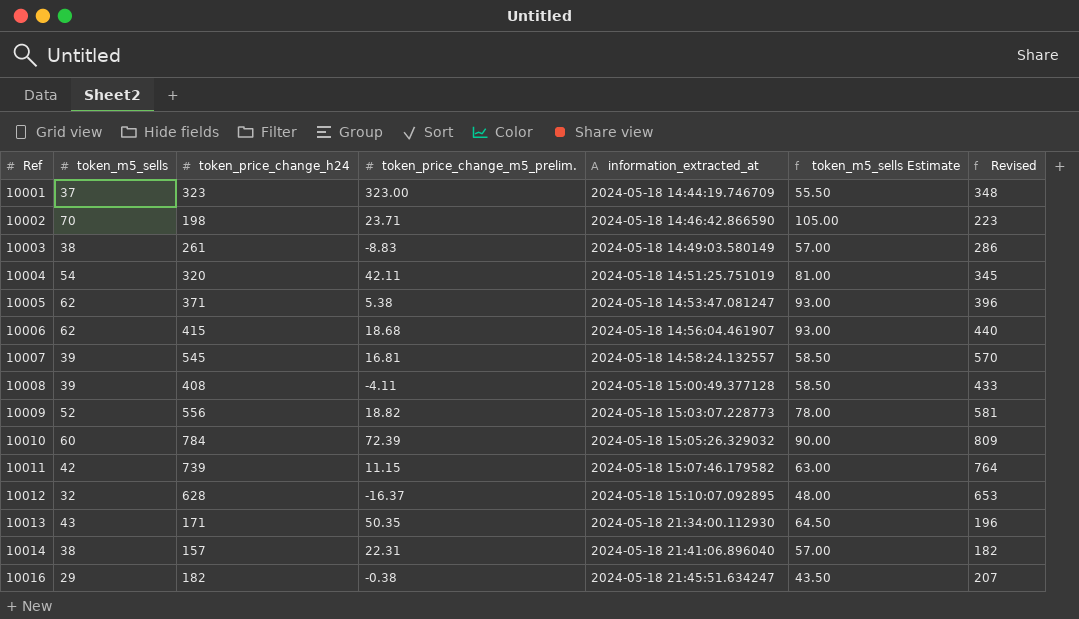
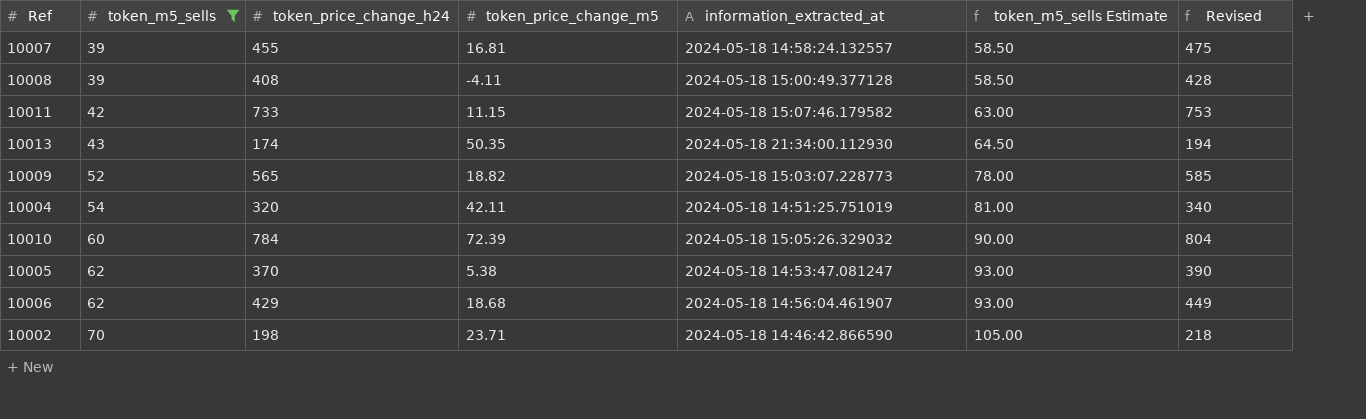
filter: none -> token_m5_sells >= 39
row order: Ref ascending -> token_m5_sells ascending
column name: token_price_change_m5_prelim. -> token_price_change_m5
column Revised | formula: [token_price_change_h24] + 25 -> [token_price_change_h24] + 20
10007 | token_price_change_h24: 545 -> 455
10011 | token_price_change_h24: 739 -> 733
10013 | token_price_change_h24: 171 -> 174
10009 | token_price_change_h24: 556 -> 565
10005 | token_price_change_h24: 371 -> 370
10006 | token_price_change_h24: 415 -> 429

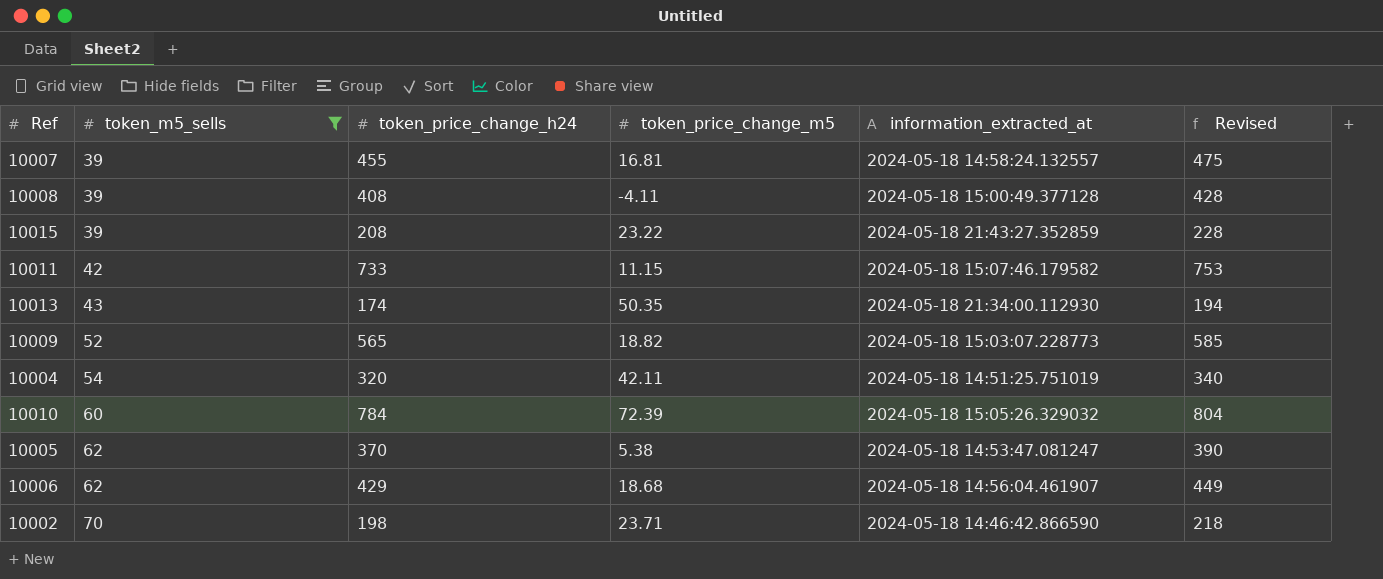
column token_m5_sells Estimate | formula: [token_m5_sells] * 1.5 -> none
row 10015: none -> 39 | 208 | 23.22 | 2024-05-18 21:43:27.352859 | 228

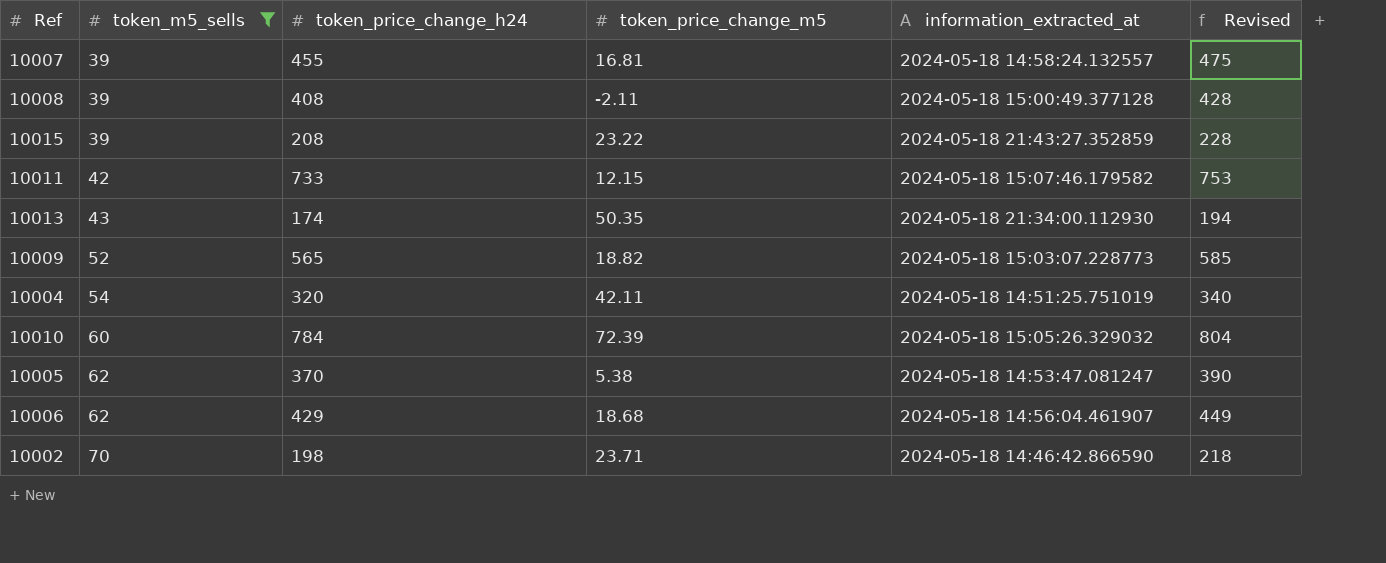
10008 | token_price_change_m5: -4.11 -> -2.11
10011 | token_price_change_m5: 11.15 -> 12.15

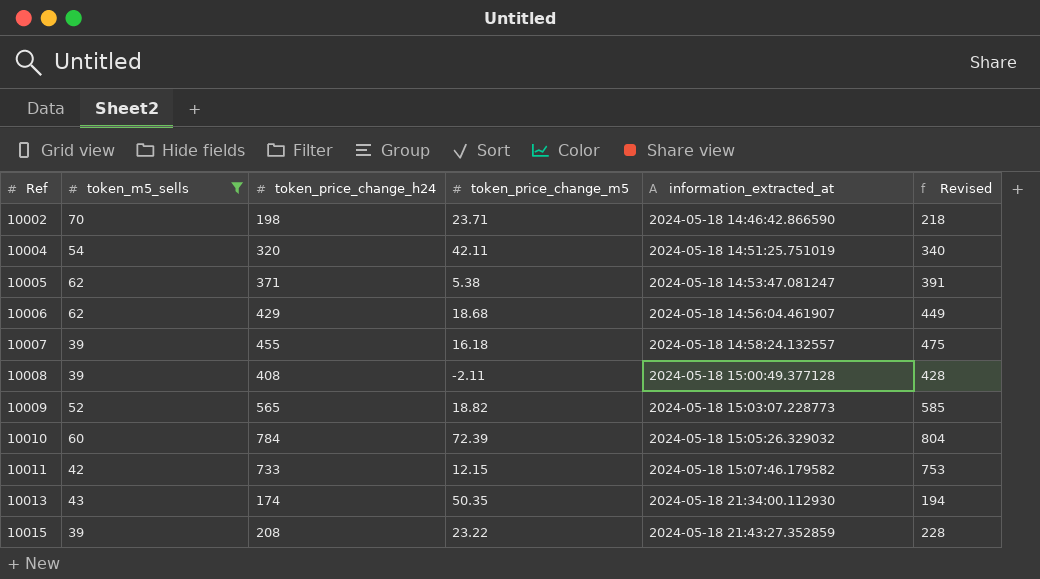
row order: token_m5_sells ascending -> Ref ascending
10005 | token_price_change_h24: 370 -> 371
10005 | Revised: 390 -> 391
10007 | token_price_change_m5: 16.81 -> 16.18

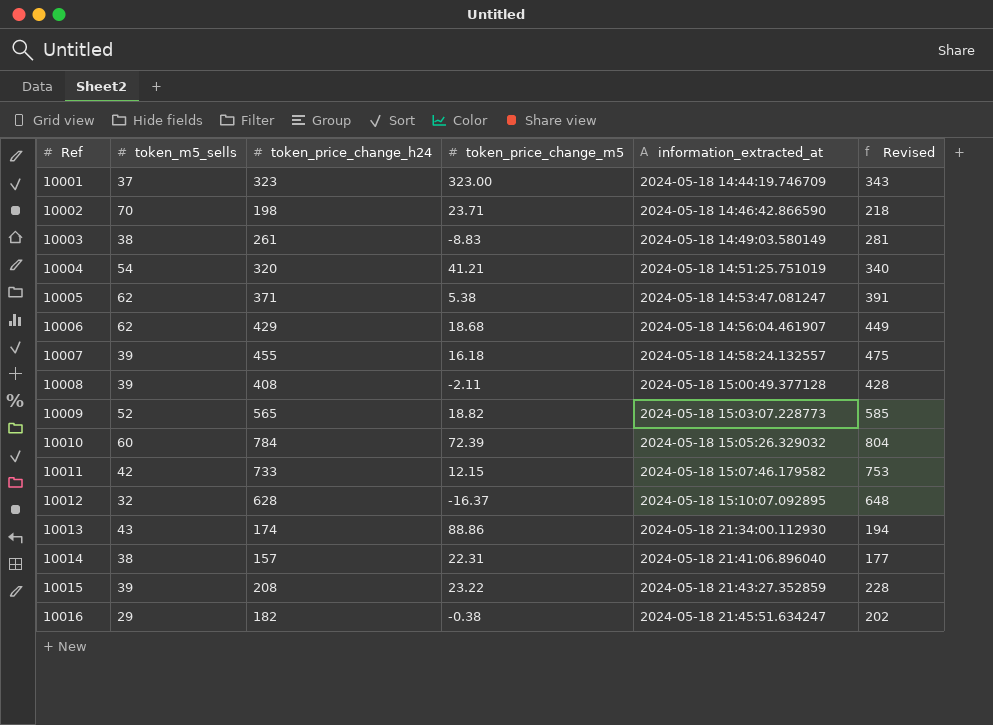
filter: token_m5_sells >= 39 -> none
10004 | token_price_change_m5: 42.11 -> 41.21
10013 | token_price_change_m5: 50.35 -> 88.86

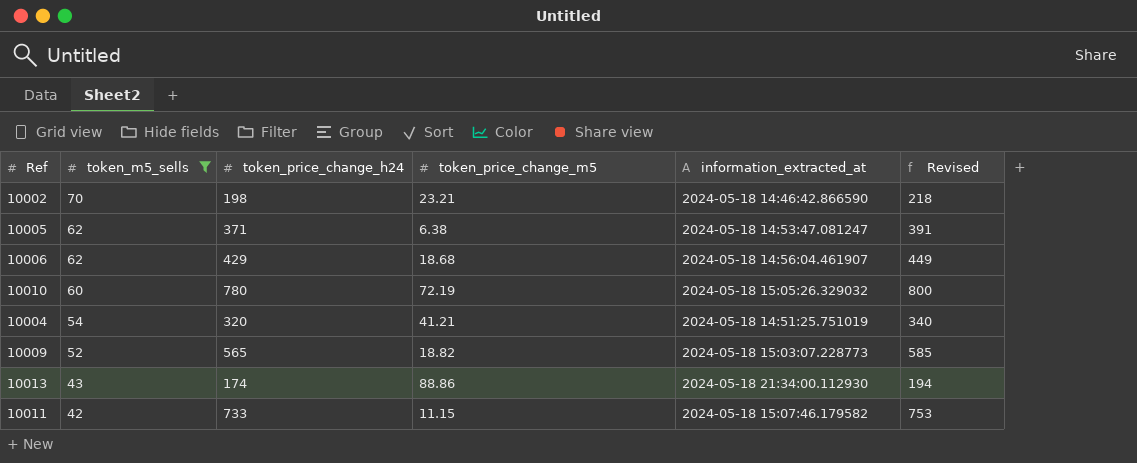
filter: none -> token_m5_sells >= 42
row order: Ref ascending -> token_m5_sells descending
10002 | token_price_change_m5: 23.71 -> 23.21
10005 | token_price_change_m5: 5.38 -> 6.38
10010 | token_price_change_h24: 784 -> 780
10010 | token_price_change_m5: 72.39 -> 72.19
10010 | Revised: 804 -> 800
10011 | token_price_change_m5: 12.15 -> 11.15

